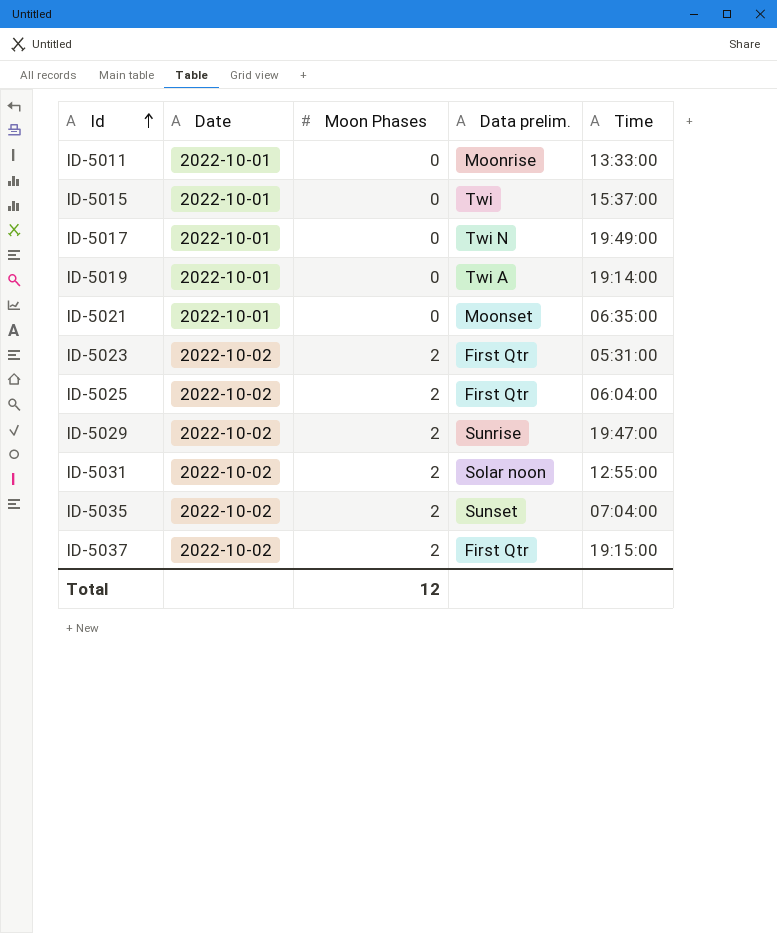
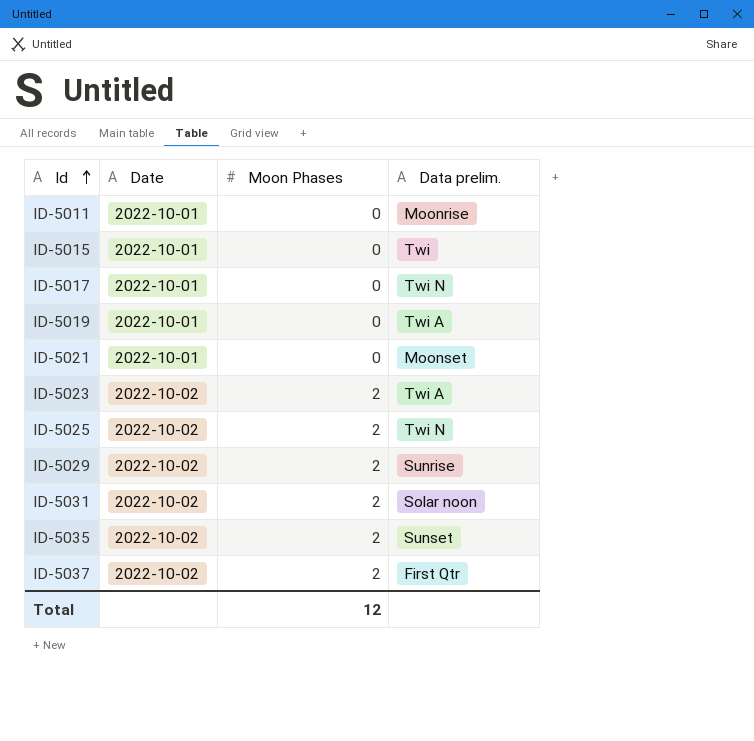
column Time | position: 5 -> none
ID-5023 | Data prelim.: First Qtr -> Twi A
ID-5025 | Data prelim.: First Qtr -> Twi N

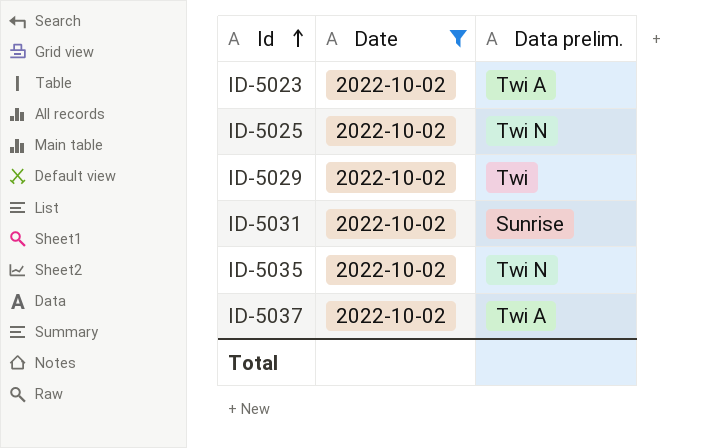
filter: none -> Date = 2022-10-02
column Moon Phases | position: 3 -> none
ID-5029 | Data prelim.: Sunrise -> Twi
ID-5031 | Data prelim.: Solar noon -> Sunrise
ID-5035 | Data prelim.: Sunset -> Twi N
ID-5037 | Data prelim.: First Qtr -> Twi A

